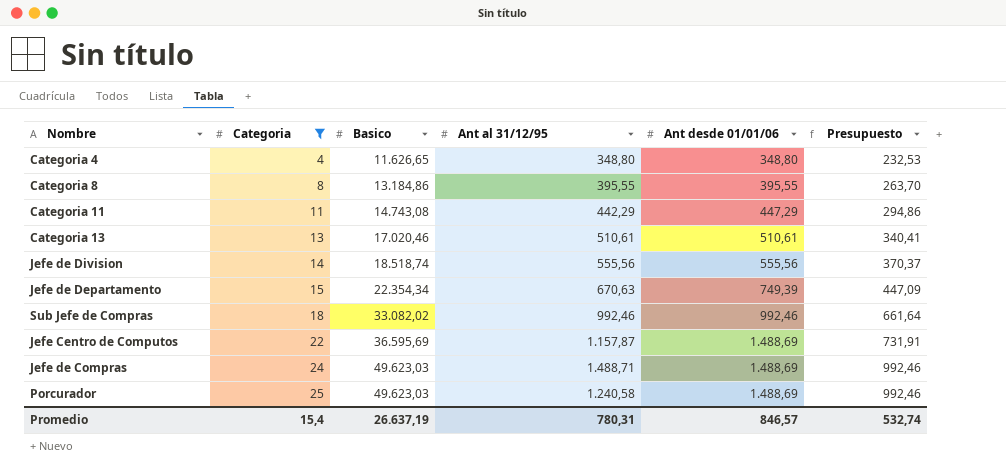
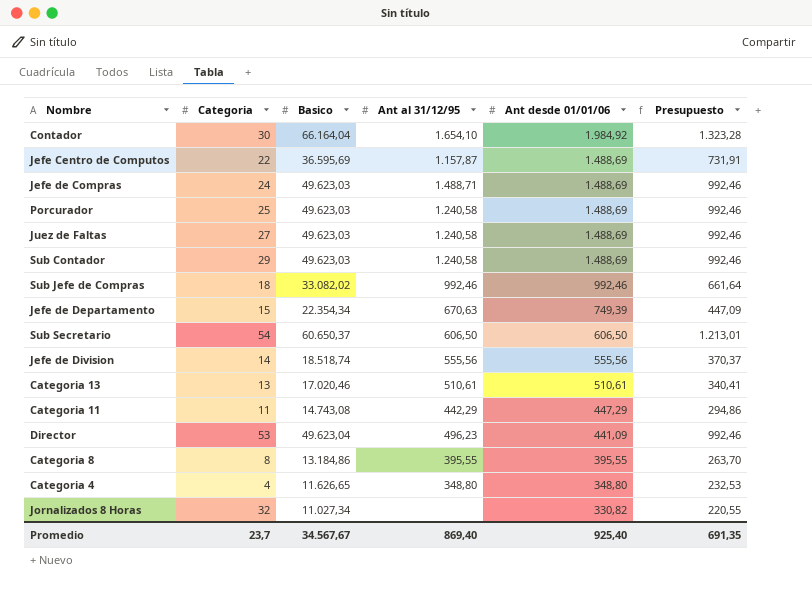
filter: Categoria <= 25 -> none
row order: Categoria ascending -> Ant desde 01/01/06 descending
Promedio | Categoria: 15,4 -> 23,7
Promedio | Basico: 26.637,19 -> 34.567,67
Promedio | Ant al 31/12/95: 780,31 -> 869,40
Promedio | Ant desde 01/01/06: 846,57 -> 925,40
Promedio | Presupuesto: 532,74 -> 691,35

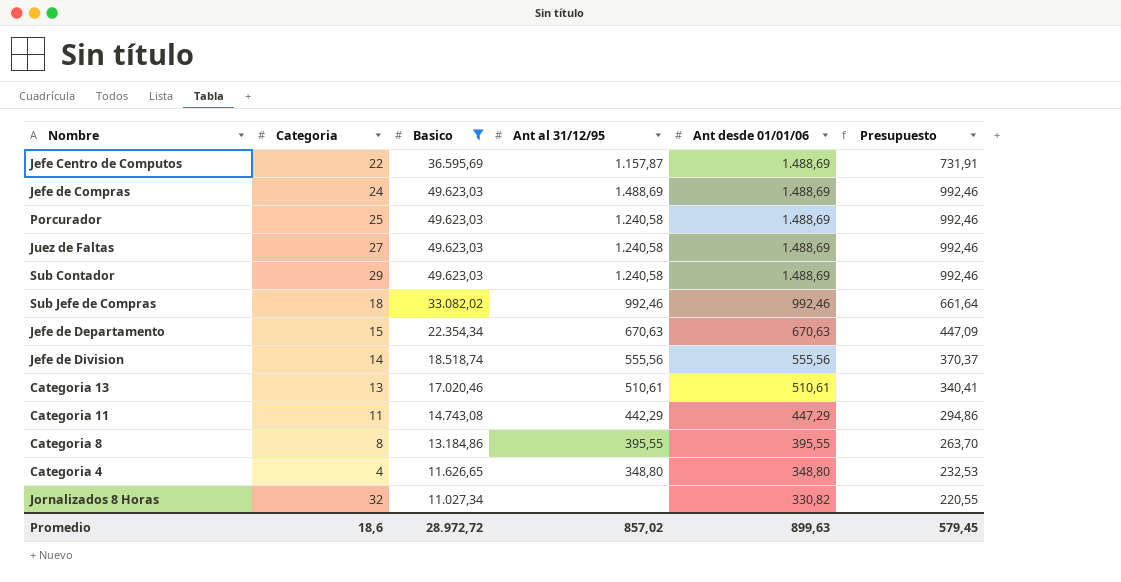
filter: none -> Basico <= 49.623,03
Jefe de Compras | Ant al 31/12/95: 1.488,71 -> 1.488,69
Jefe de Departamento | Ant desde 01/01/06: 749,39 -> 670,63
Promedio | Categoria: 23,7 -> 18,6
Promedio | Basico: 34.567,67 -> 28.972,72
Promedio | Ant al 31/12/95: 869,40 -> 857,02
Promedio | Ant desde 01/01/06: 925,40 -> 899,63
Promedio | Presupuesto: 691,35 -> 579,45

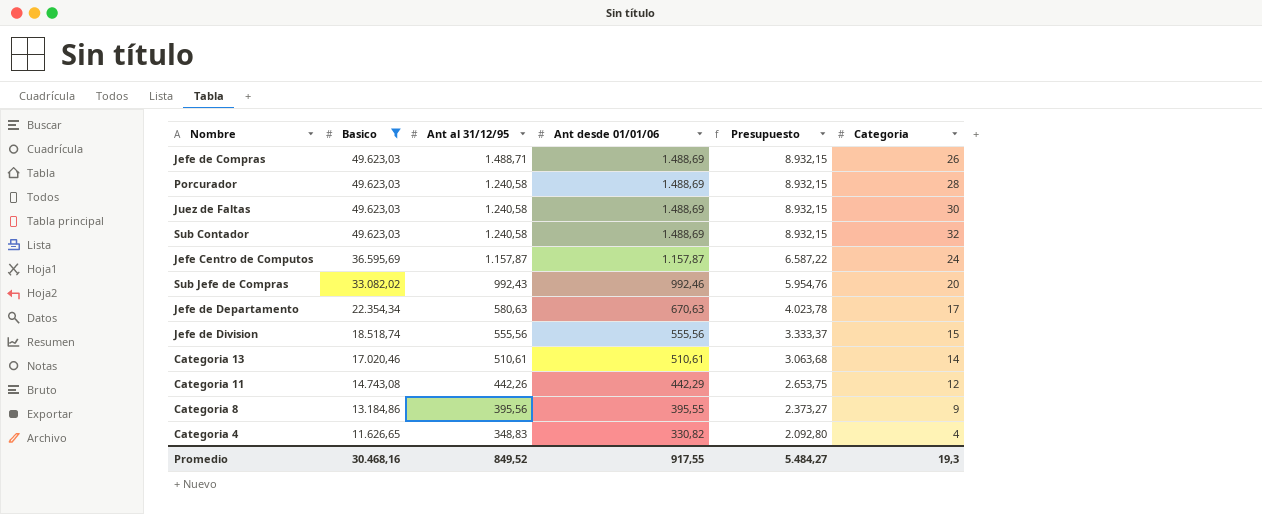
row order: Ant desde 01/01/06 descending -> Basico descending
column Presupuesto | formula: [Basico] * 0,02 -> [Basico] * 0,18
column Categoria | position: 2 -> 6
row Jornalizados 8 Horas: 32 | 11.027,34 | none | 330,82 | 220,55 -> none
Jefe de Compras | Ant al 31/12/95: 1.488,69 -> 1.488,71
Jefe de Compras | Categoria: 24 -> 26
Porcurador | Categoria: 25 -> 28
Juez de Faltas | Categoria: 27 -> 30
Sub Contador | Categoria: 29 -> 32
Jefe Centro de Computos | Ant desde 01/01/06: 1.488,69 -> 1.157,87
Jefe Centro de Computos | Categoria: 22 -> 24
Sub Jefe de Compras | Ant al 31/12/95: 992,46 -> 992,43
Sub Jefe de Compras | Categoria: 18 -> 20
Jefe de Departamento | Ant al 31/12/95: 670,63 -> 580,63
Jefe de Departamento | Categoria: 15 -> 17
Jefe de Division | Categoria: 14 -> 15
Categoria 13 | Categoria: 13 -> 14
Categoria 11 | Ant al 31/12/95: 442,29 -> 442,26
Categoria 11 | Ant desde 01/01/06: 447,29 -> 442,29
Categoria 11 | Categoria: 11 -> 12
Categoria 8 | Ant al 31/12/95: 395,55 -> 395,56
Categoria 8 | Categoria: 8 -> 9
Categoria 4 | Ant al 31/12/95: 348,80 -> 348,83
Categoria 4 | Ant desde 01/01/06: 348,80 -> 330,82
Promedio | Basico: 28.972,72 -> 30.468,16
Promedio | Ant al 31/12/95: 857,02 -> 849,52
Promedio | Ant desde 01/01/06: 899,63 -> 917,55
Promedio | Presupuesto: 579,45 -> 5.484,27
Promedio | Categoria: 18,6 -> 19,3

